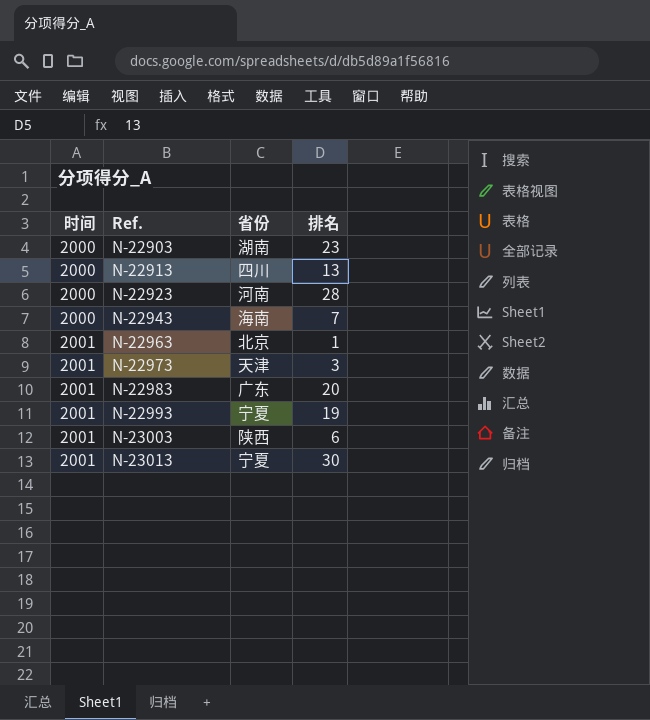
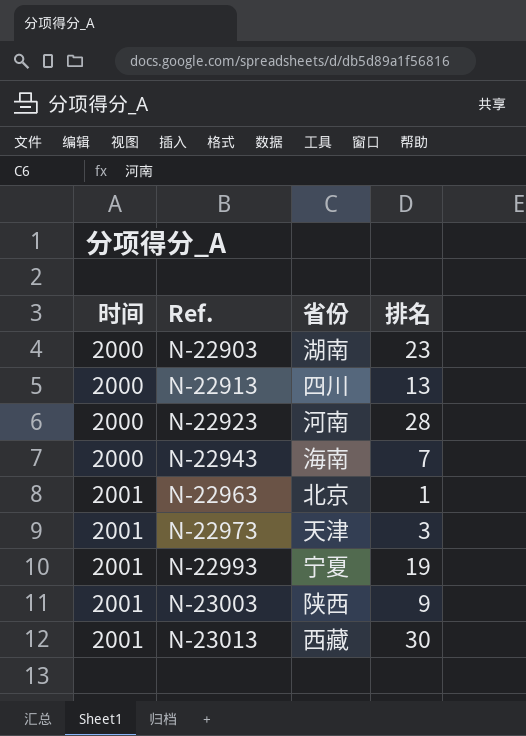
row N-22983: 2001 | 广东 | 20 -> none
N-23003 | 排名: 6 -> 9
N-23013 | 省份: 宁夏 -> 西藏

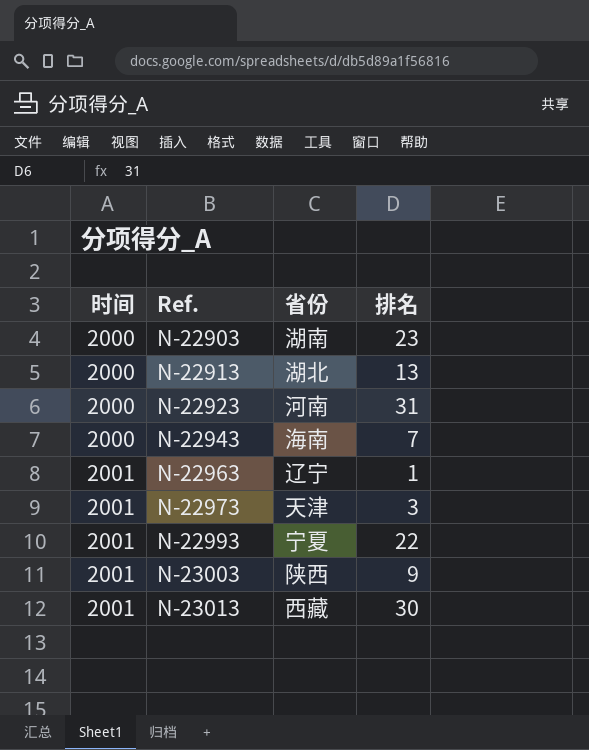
N-22913 | 省份: 四川 -> 湖北
N-22923 | 排名: 28 -> 31
N-22963 | 省份: 北京 -> 辽宁
N-22993 | 排名: 19 -> 22

